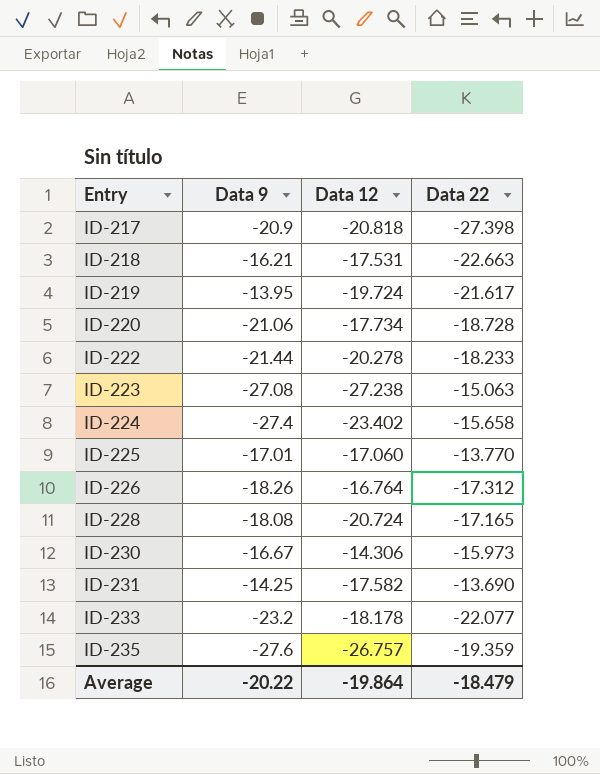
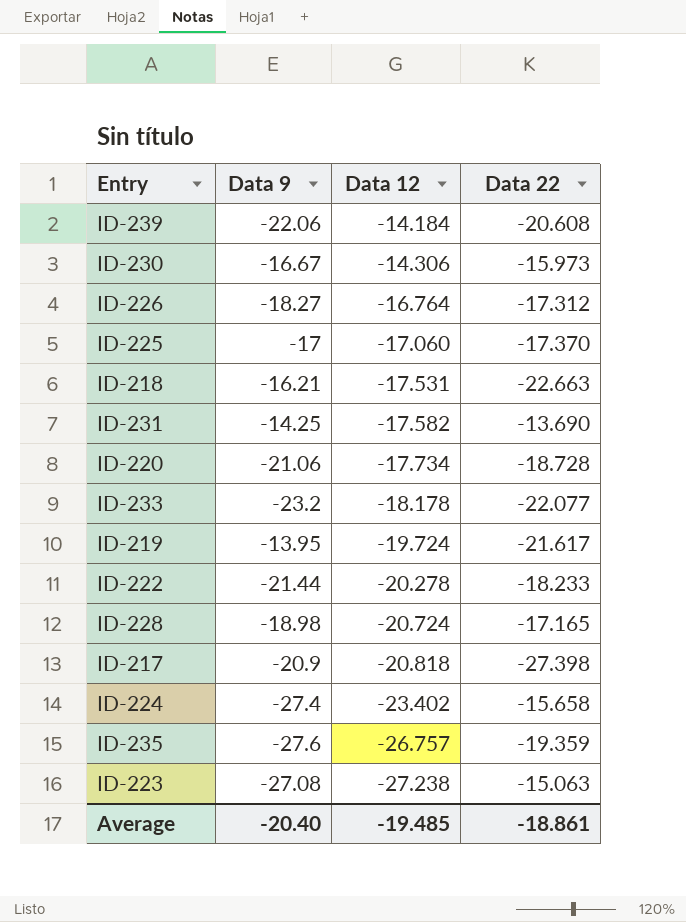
row order: Entry ascending -> Data 12 descending
row ID-239: none -> -22.06 | -14.184 | -20.608
ID-226 | Data 9: -18.26 -> -18.27
ID-225 | Data 9: -17.01 -> -17
ID-225 | Data 22: -13.770 -> -17.370
ID-228 | Data 9: -18.08 -> -18.98
Average | Data 9: -20.22 -> -20.40
Average | Data 12: -19.864 -> -19.485
Average | Data 22: -18.479 -> -18.861

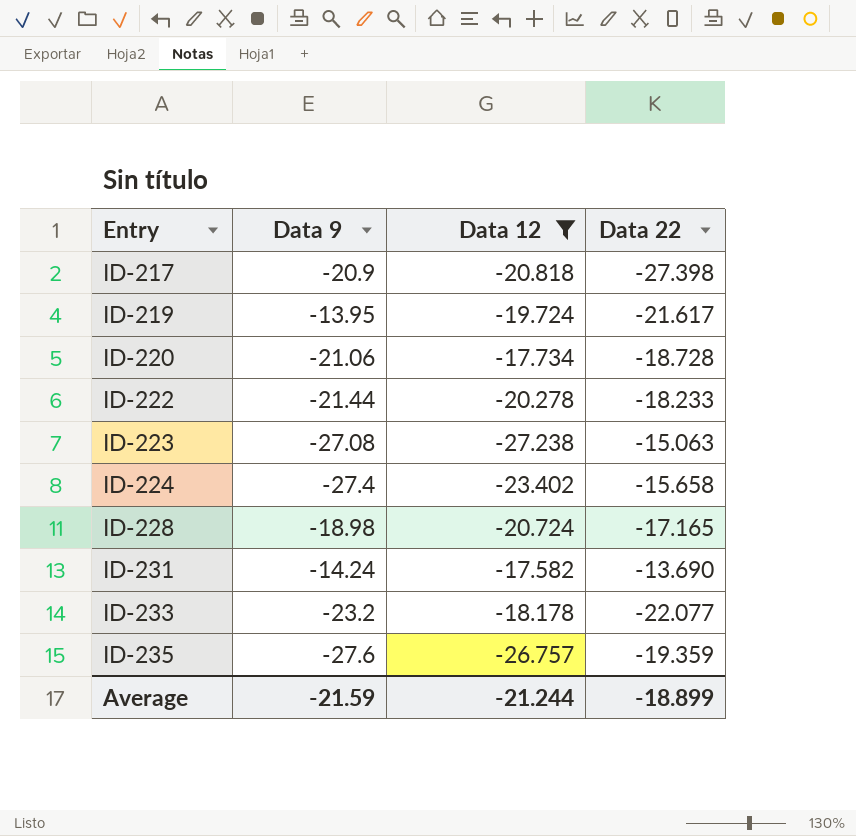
filter: none -> Data 12 <= -17.582
row order: Data 12 descending -> Entry ascending
ID-231 | Data 9: -14.25 -> -14.24
Average | Data 9: -20.40 -> -21.59
Average | Data 12: -19.485 -> -21.244
Average | Data 22: -18.861 -> -18.899

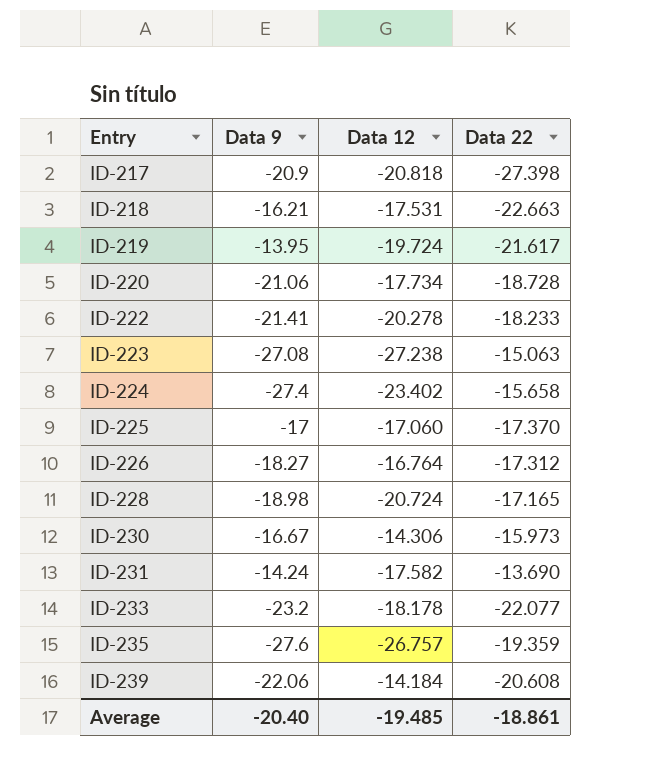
filter: Data 12 <= -17.582 -> none
ID-222 | Data 9: -21.44 -> -21.41
Average | Data 9: -21.59 -> -20.40
Average | Data 12: -21.244 -> -19.485
Average | Data 22: -18.899 -> -18.861

